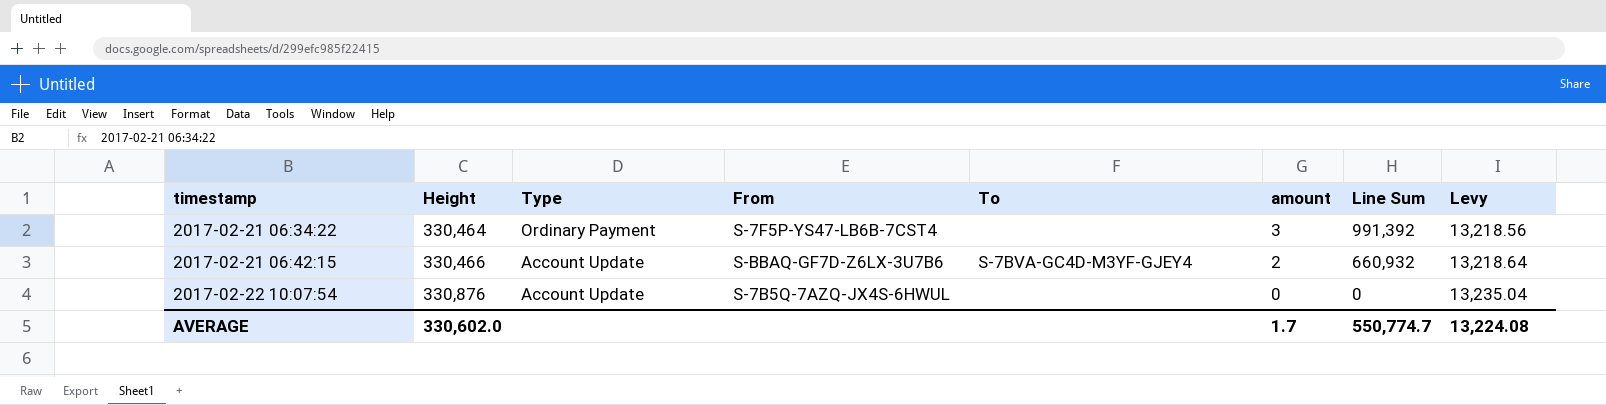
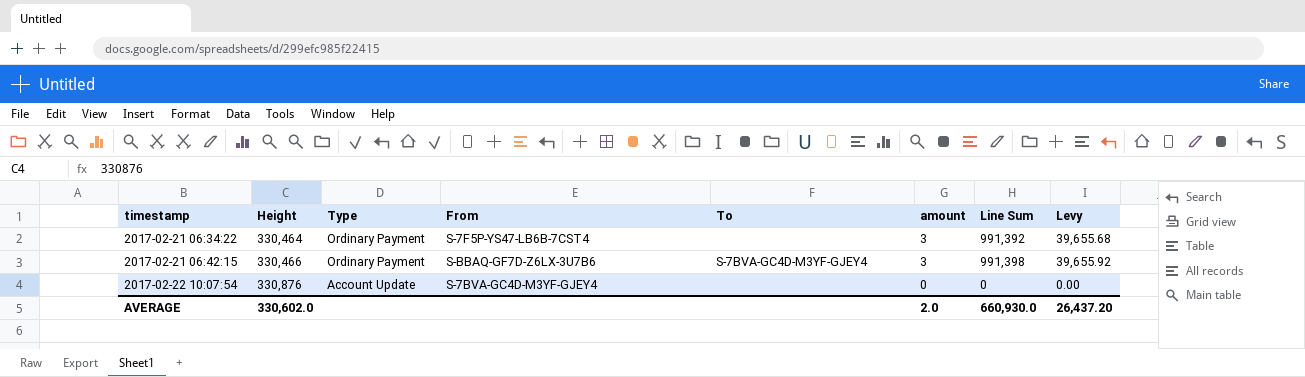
column Levy | formula: [Height] * 0.04 -> [Line Sum] * 0.04
2017-02-21 06:42:15 | Type: Account Update -> Ordinary Payment
2017-02-21 06:42:15 | amount: 2 -> 3
2017-02-21 06:42:15 | Line Sum: 660,932 -> 991,398
2017-02-22 10:07:54 | From: S-7B5Q-7AZQ-JX4S-6HWUL -> S-7BVA-GC4D-M3YF-GJEY4
AVERAGE | amount: 1.7 -> 2.0
AVERAGE | Line Sum: 550,774.7 -> 660,930.0
AVERAGE | Levy: 13,224.08 -> 26,437.20

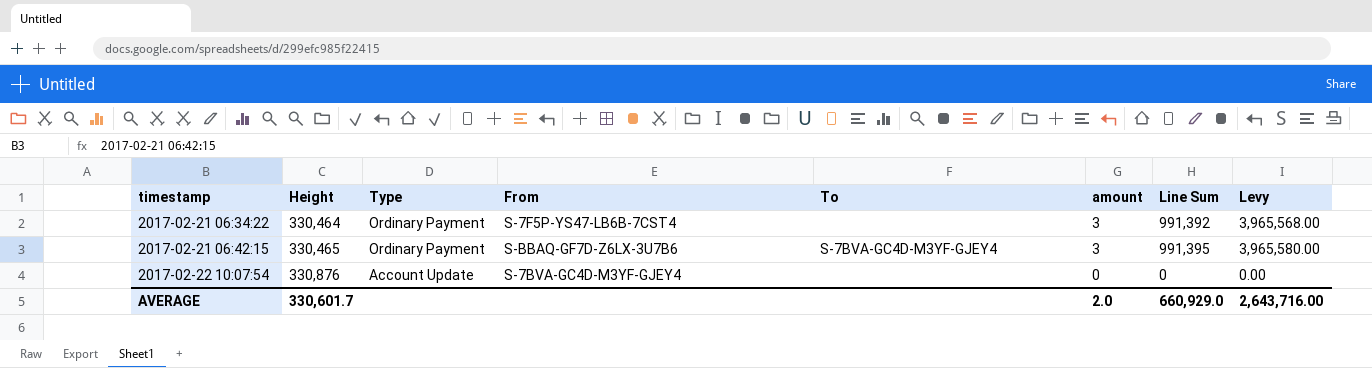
column Levy | formula: [Line Sum] * 0.04 -> [Line Sum] * 4
2017-02-21 06:42:15 | Height: 330,466 -> 330,465
2017-02-21 06:42:15 | Line Sum: 991,398 -> 991,395
AVERAGE | Height: 330,602.0 -> 330,601.7
AVERAGE | Line Sum: 660,930.0 -> 660,929.0
AVERAGE | Levy: 26,437.20 -> 2,643,716.00

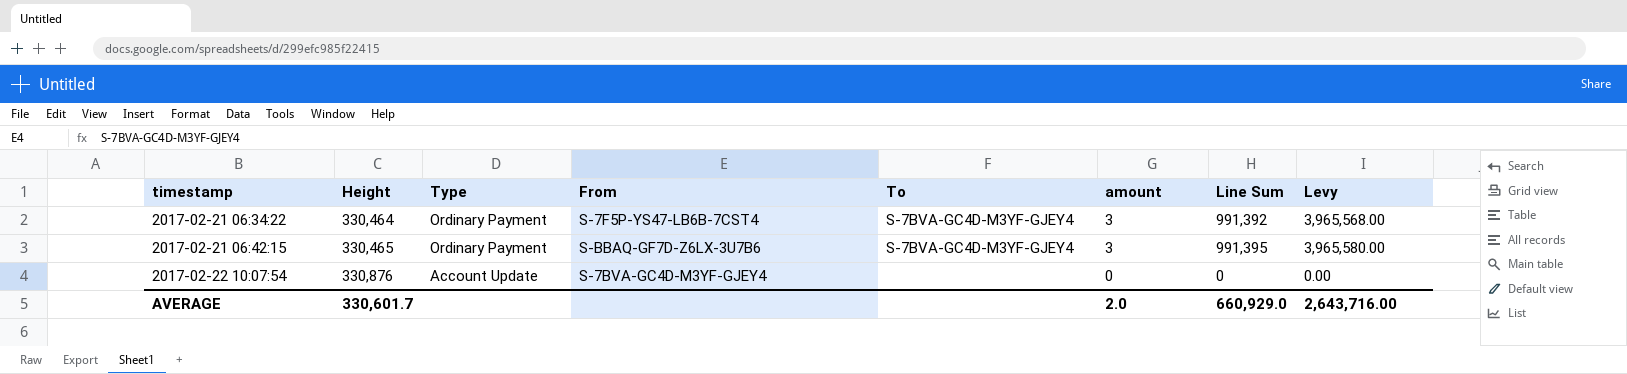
2017-02-21 06:34:22 | To: none -> S-7BVA-GC4D-M3YF-GJEY4

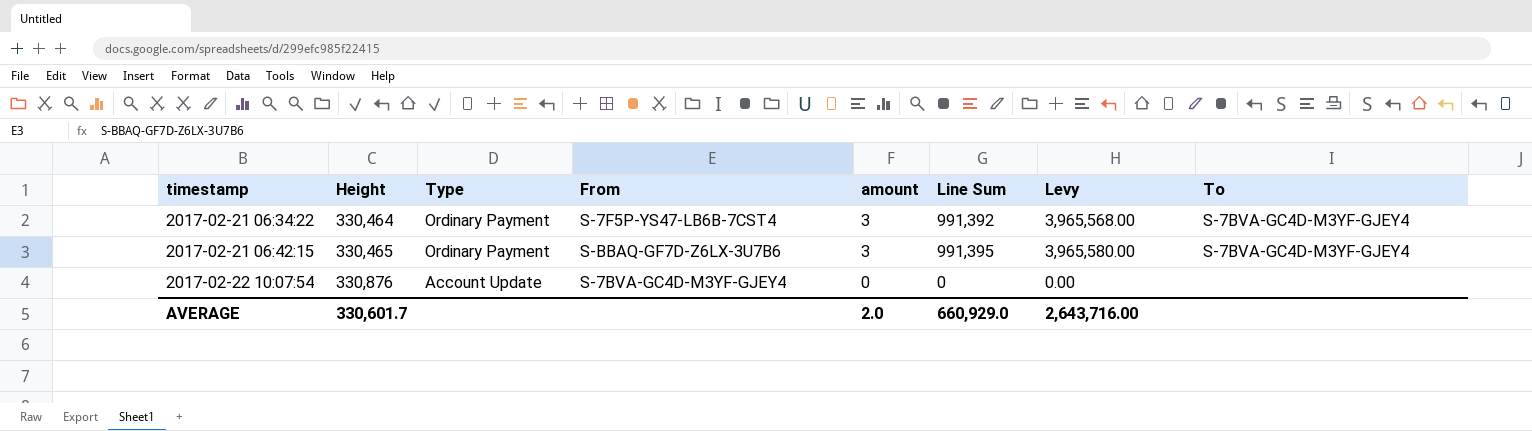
column To | position: 5 -> 8

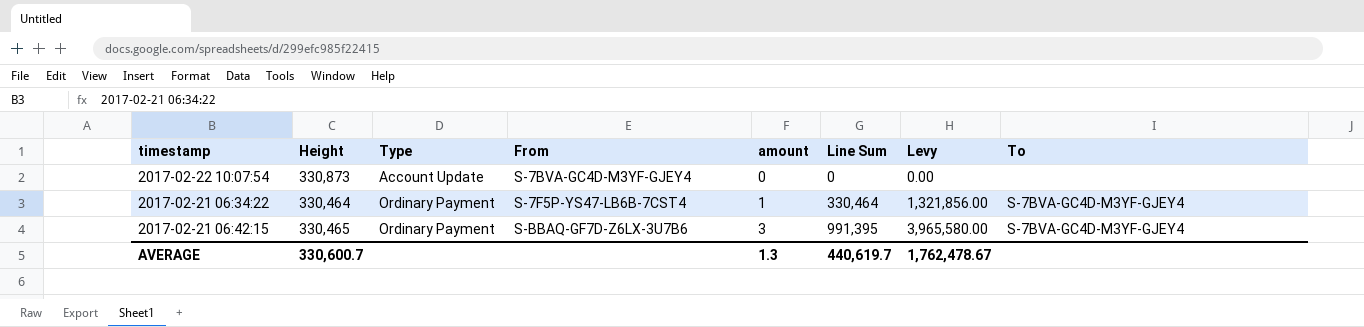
row order: timestamp ascending -> Type ascending
2017-02-22 10:07:54 | Height: 330,876 -> 330,873
2017-02-21 06:34:22 | amount: 3 -> 1
2017-02-21 06:34:22 | Line Sum: 991,392 -> 330,464
2017-02-21 06:34:22 | Levy: 3,965,568.00 -> 1,321,856.00
AVERAGE | Height: 330,601.7 -> 330,600.7
AVERAGE | amount: 2.0 -> 1.3
AVERAGE | Line Sum: 660,929.0 -> 440,619.7
AVERAGE | Levy: 2,643,716.00 -> 1,762,478.67

